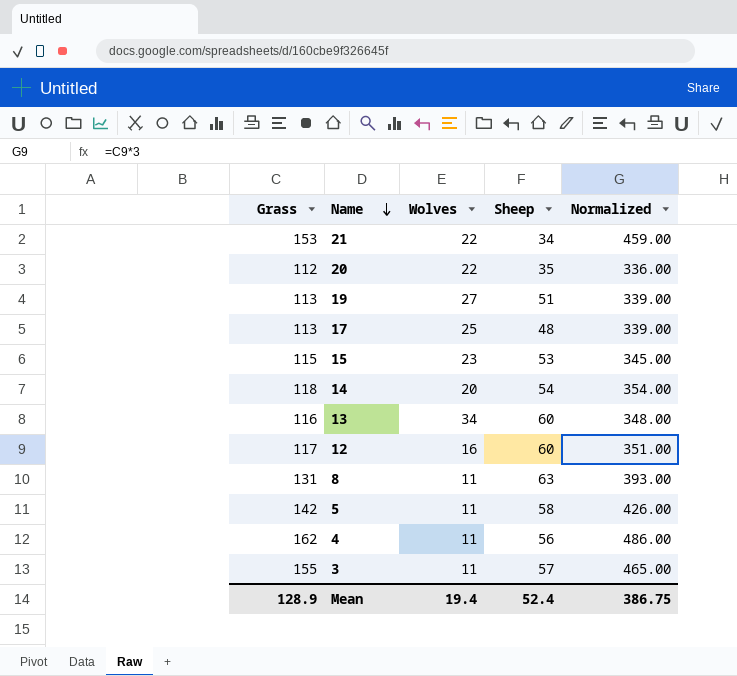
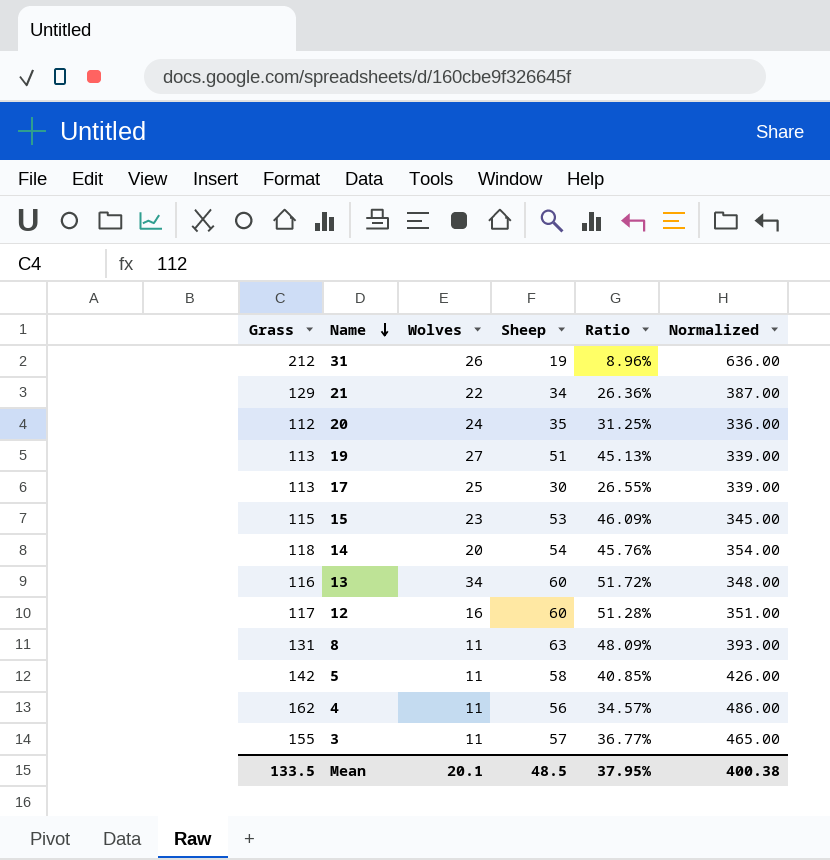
column Ratio | formula: none -> [Sheep] / [Grass]
row 31: none -> 212 | 26 | 19 | 8.96% | 636.00
21 | Grass: 153 -> 129
21 | Normalized: 459.00 -> 387.00
20 | Wolves: 22 -> 24
17 | Sheep: 48 -> 30
Mean | Grass: 128.9 -> 133.5
Mean | Wolves: 19.4 -> 20.1
Mean | Sheep: 52.4 -> 48.5
Mean | Normalized: 386.75 -> 400.38

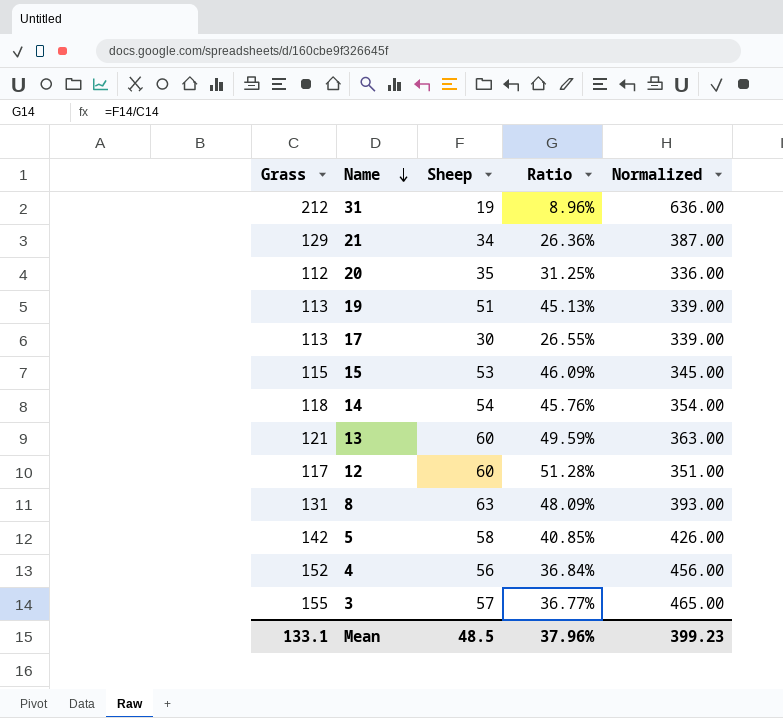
column Wolves | position: 3 -> none
13 | Grass: 116 -> 121
13 | Ratio: 51.72% -> 49.59%
13 | Normalized: 348.00 -> 363.00
4 | Grass: 162 -> 152
4 | Ratio: 34.57% -> 36.84%
4 | Normalized: 486.00 -> 456.00
Mean | Grass: 133.5 -> 133.1
Mean | Ratio: 37.95% -> 37.96%
Mean | Normalized: 400.38 -> 399.23

